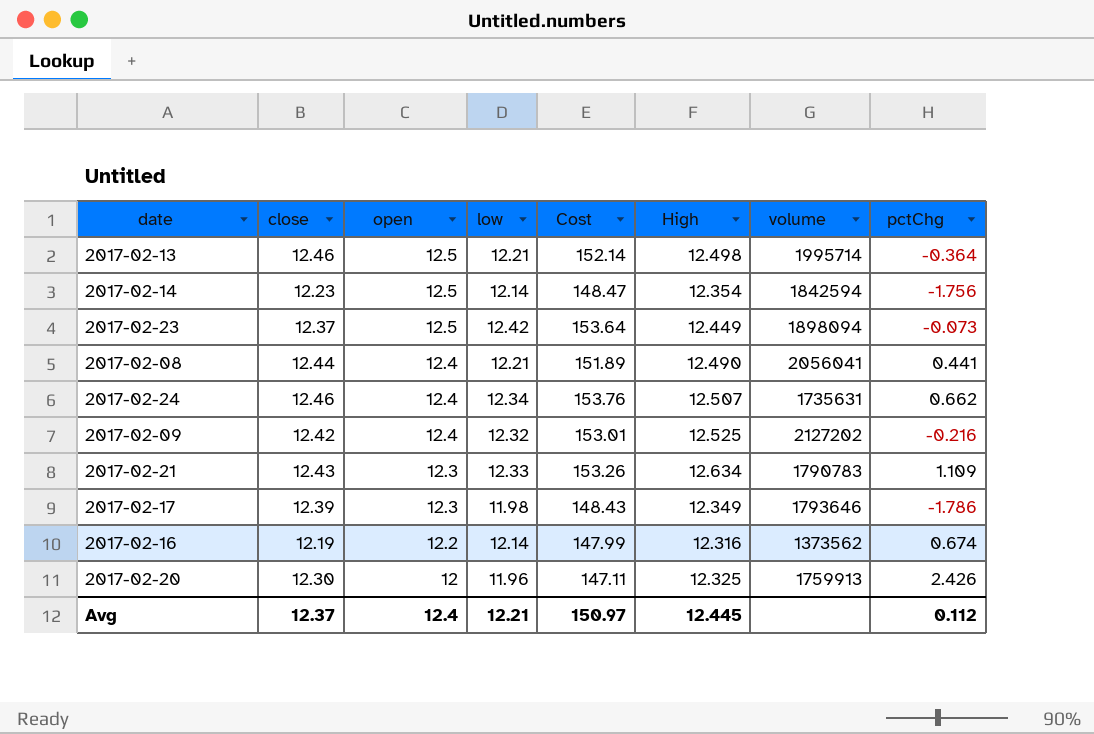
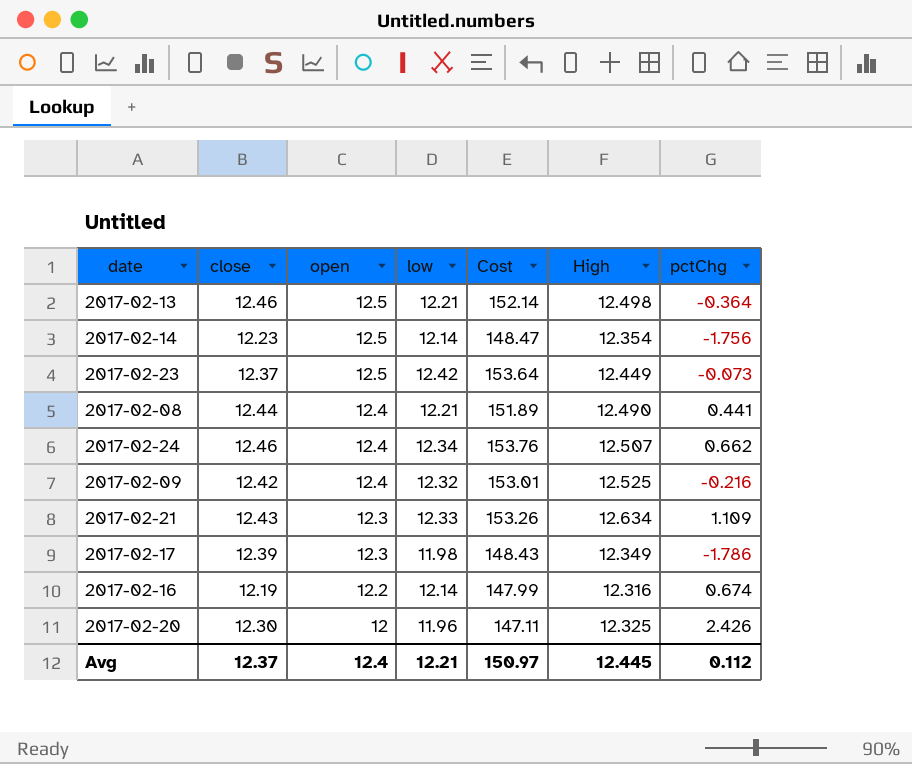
column volume | position: 7 -> none

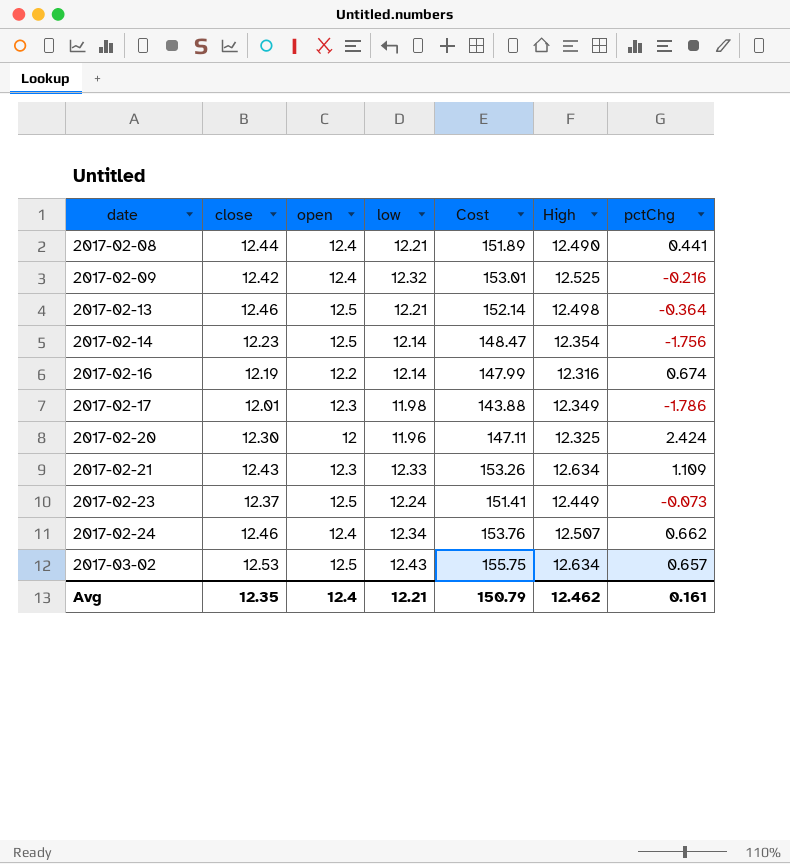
row order: open descending -> date ascending
2017-02-17 | close: 12.39 -> 12.01
2017-02-17 | Cost: 148.43 -> 143.88
2017-02-20 | pctChg: 2.426 -> 2.424
2017-02-23 | low: 12.42 -> 12.24
2017-02-23 | Cost: 153.64 -> 151.41
row 2017-03-02: none -> 12.53 | 12.5 | 12.43 | 155.75 | 12.634 | 0.657
Avg | close: 12.37 -> 12.35
Avg | Cost: 150.97 -> 150.79
Avg | High: 12.445 -> 12.462
Avg | pctChg: 0.112 -> 0.161

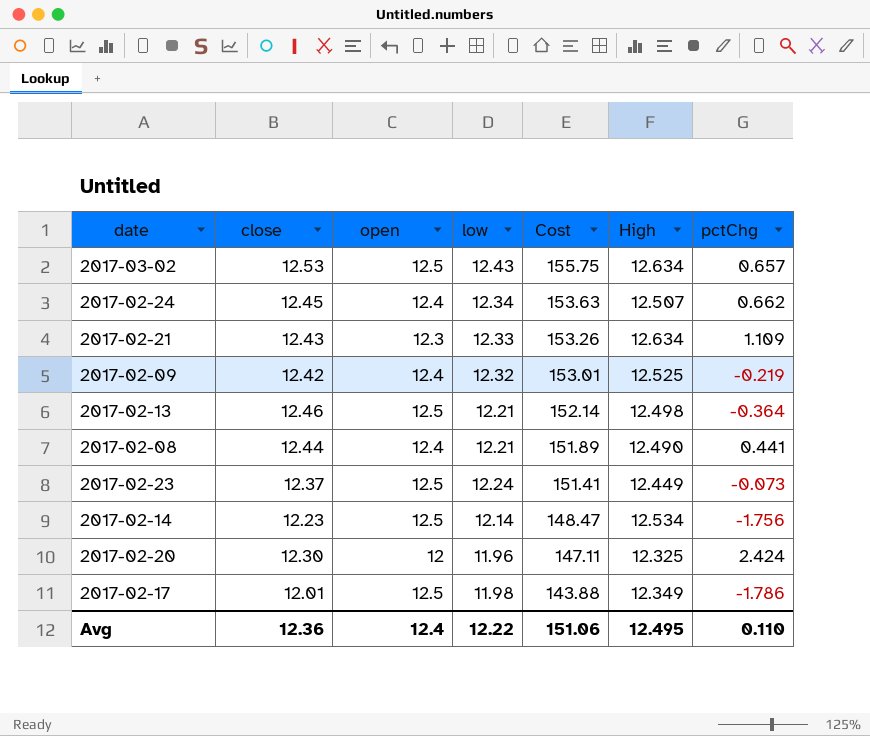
row order: date ascending -> Cost descending
row 2017-02-16: 12.19 | 12.2 | 12.14 | 147.99 | 12.316 | 0.674 -> none
2017-02-24 | close: 12.46 -> 12.45
2017-02-24 | Cost: 153.76 -> 153.63
2017-02-09 | pctChg: -0.216 -> -0.219
2017-02-14 | High: 12.354 -> 12.534
2017-02-17 | open: 12.3 -> 12.5
Avg | close: 12.35 -> 12.36
Avg | low: 12.21 -> 12.22
Avg | Cost: 150.79 -> 151.06
Avg | High: 12.462 -> 12.495
Avg | pctChg: 0.161 -> 0.110

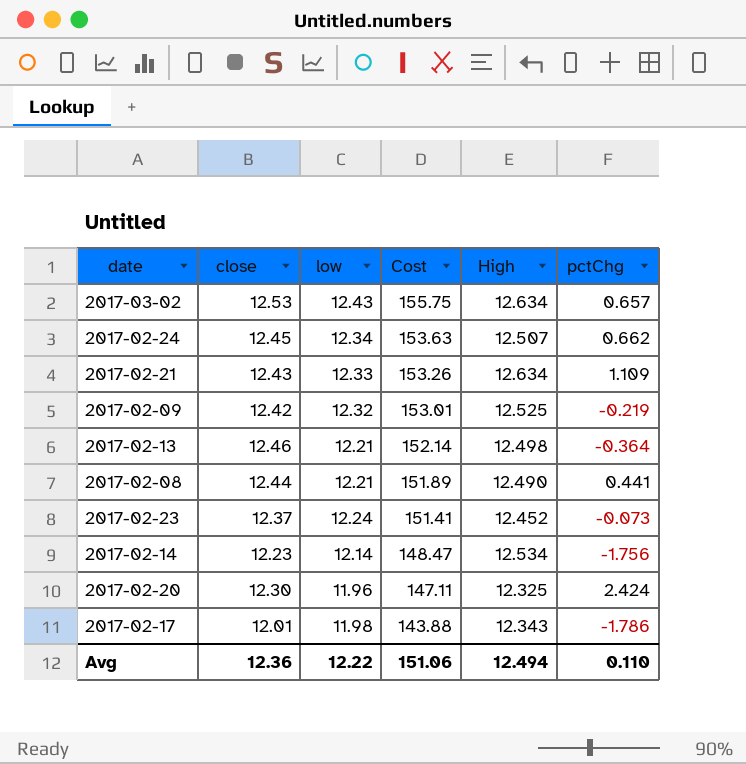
column open | position: 3 -> none
2017-02-23 | High: 12.449 -> 12.452
2017-02-17 | High: 12.349 -> 12.343
Avg | High: 12.495 -> 12.494

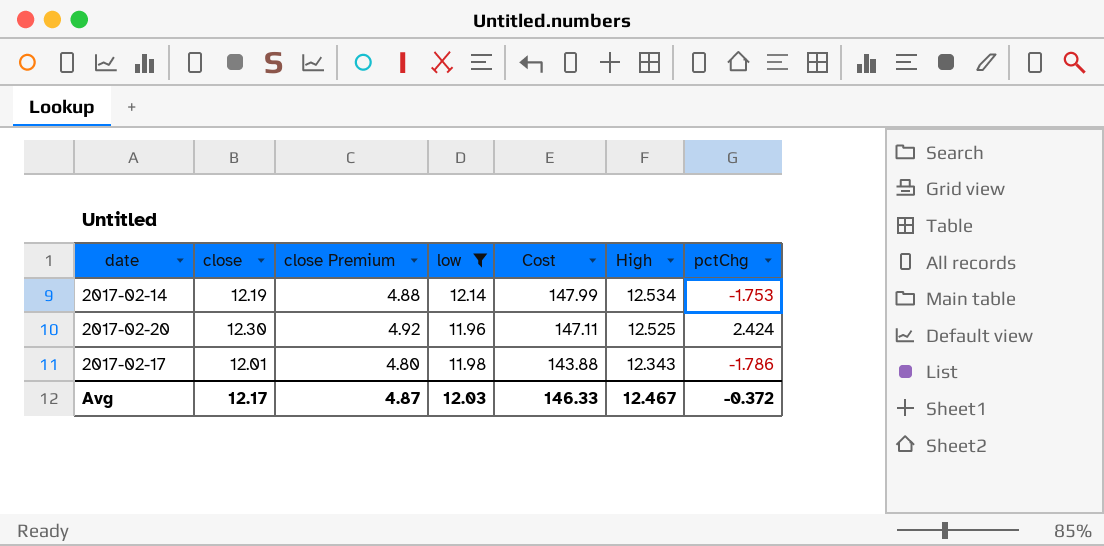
filter: none -> low <= 12.14
column close Premium | formula: none -> [close] * 0.4
2017-02-14 | close: 12.23 -> 12.19
2017-02-14 | Cost: 148.47 -> 147.99
2017-02-14 | pctChg: -1.756 -> -1.753
2017-02-20 | High: 12.325 -> 12.525
Avg | close: 12.36 -> 12.17
Avg | low: 12.22 -> 12.03
Avg | Cost: 151.06 -> 146.33
Avg | High: 12.494 -> 12.467
Avg | pctChg: 0.110 -> -0.372

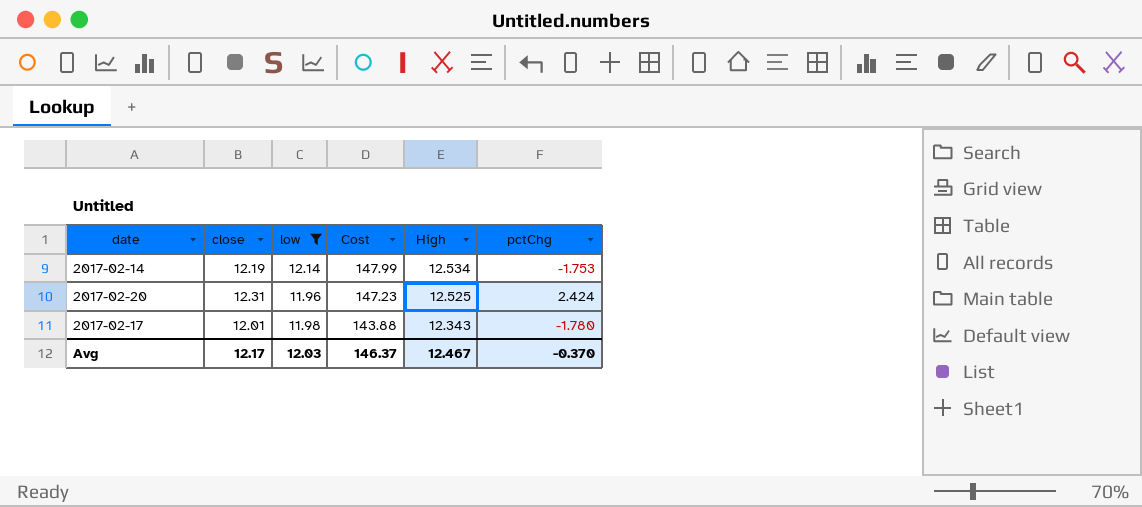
column close Premium | formula: [close] * 0.4 -> none
2017-02-20 | close: 12.30 -> 12.31
2017-02-20 | Cost: 147.11 -> 147.23
2017-02-17 | pctChg: -1.786 -> -1.780
Avg | Cost: 146.33 -> 146.37
Avg | pctChg: -0.372 -> -0.370

